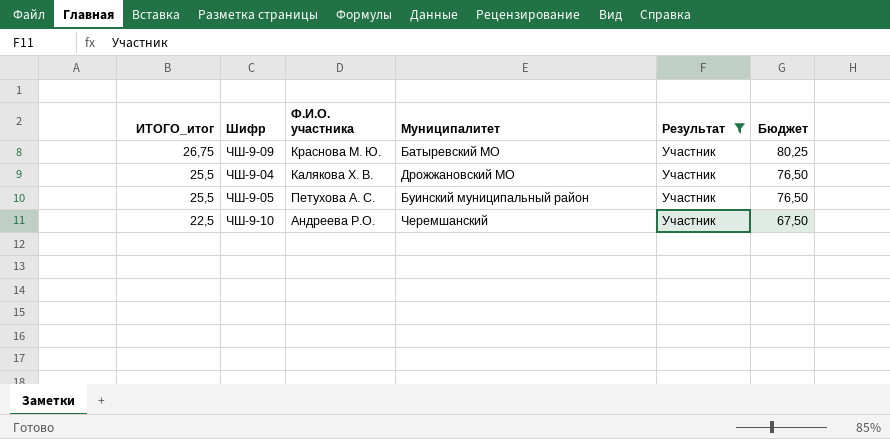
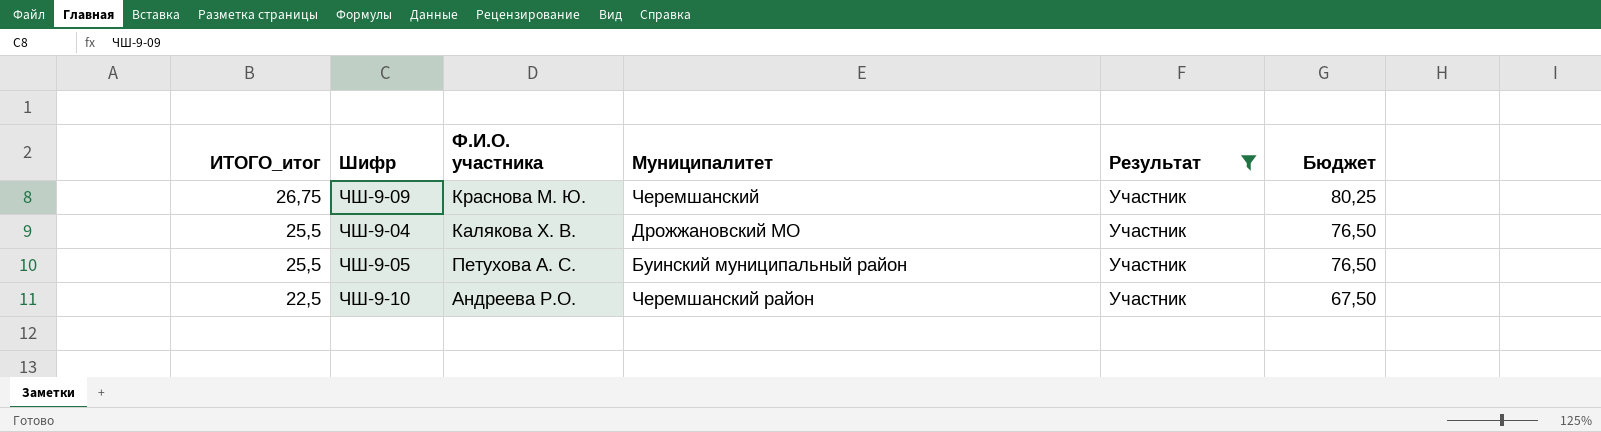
ЧШ-9-09 | Муниципалитет: Батыревский МО -> Черемшанский
ЧШ-9-10 | Муниципалитет: Черемшанский -> Черемшанский район

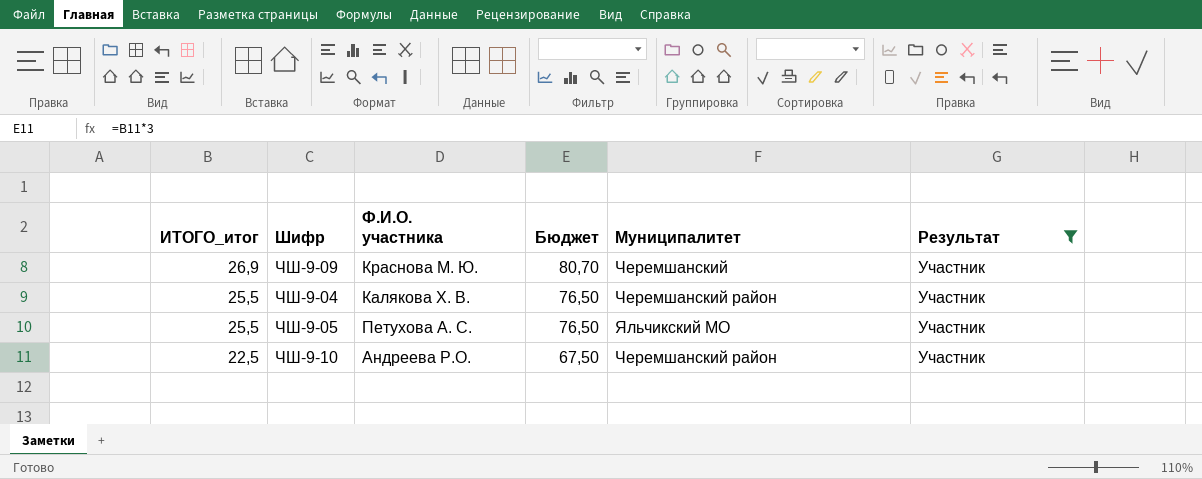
column Бюджет | position: 6 -> 4
ЧШ-9-09 | ИТОГО_итог: 26,75 -> 26,9
ЧШ-9-09 | Бюджет: 80,25 -> 80,70
ЧШ-9-04 | Муниципалитет: Дрожжановский МО -> Черемшанский район
ЧШ-9-05 | Муниципалитет: Буинский муниципальный район -> Яльчикский МО

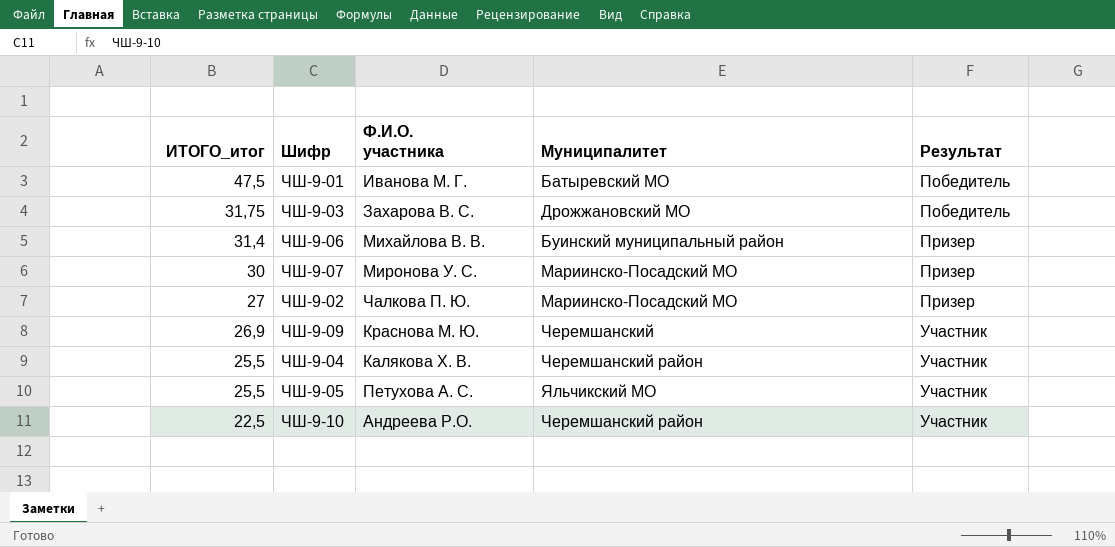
filter: Результат = Участник -> none
column Бюджет | formula: [ИТОГО_итог] * 3 -> none

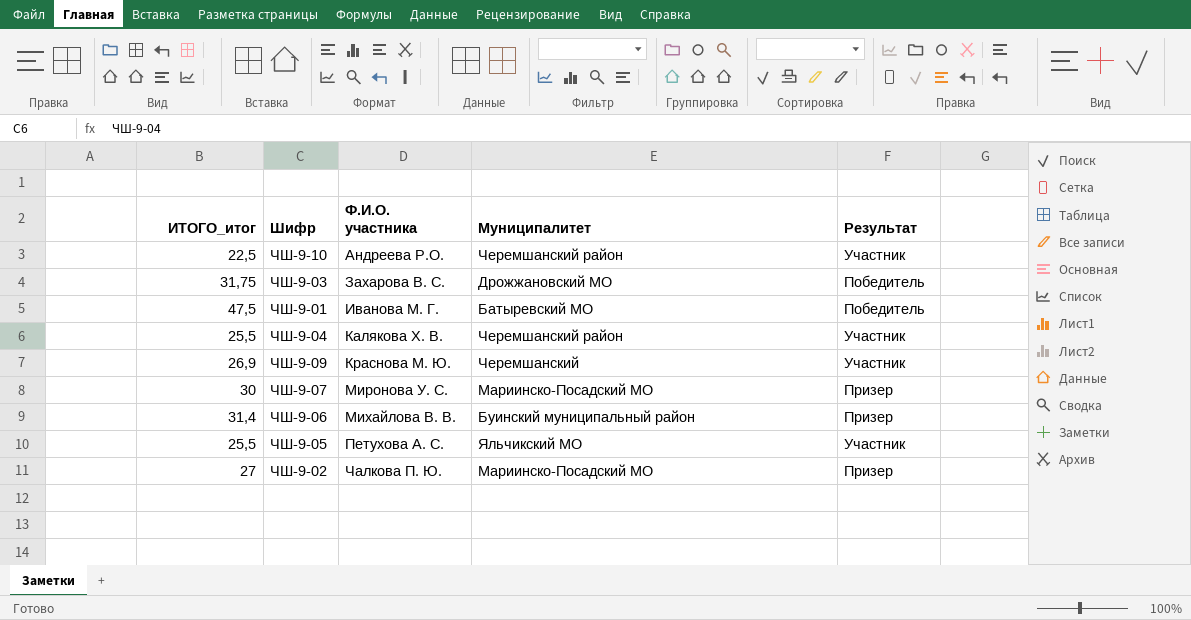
row order: ИТОГО_итог descending -> Ф.И.О. участника ascending

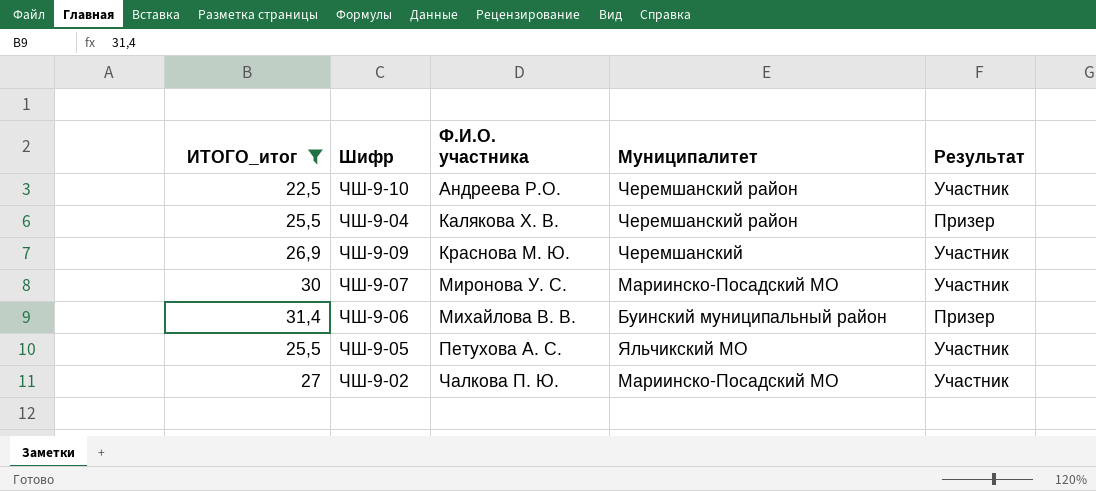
filter: none -> ИТОГО_итог <= 31,4
ЧШ-9-04 | Результат: Участник -> Призер
ЧШ-9-07 | Результат: Призер -> Участник
ЧШ-9-02 | Результат: Призер -> Участник

